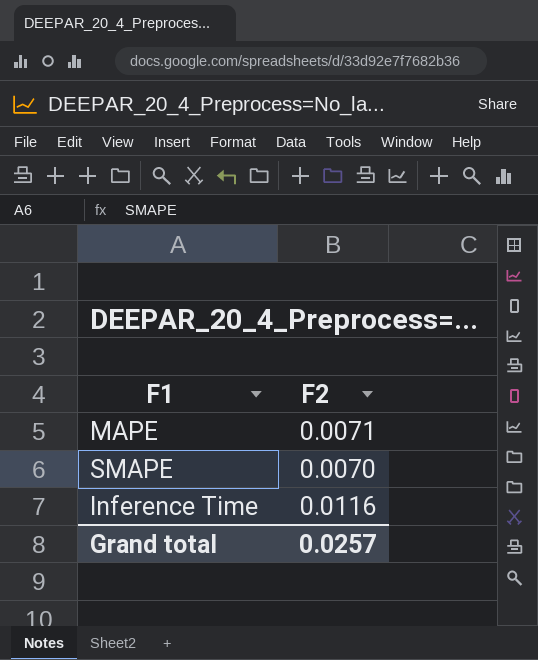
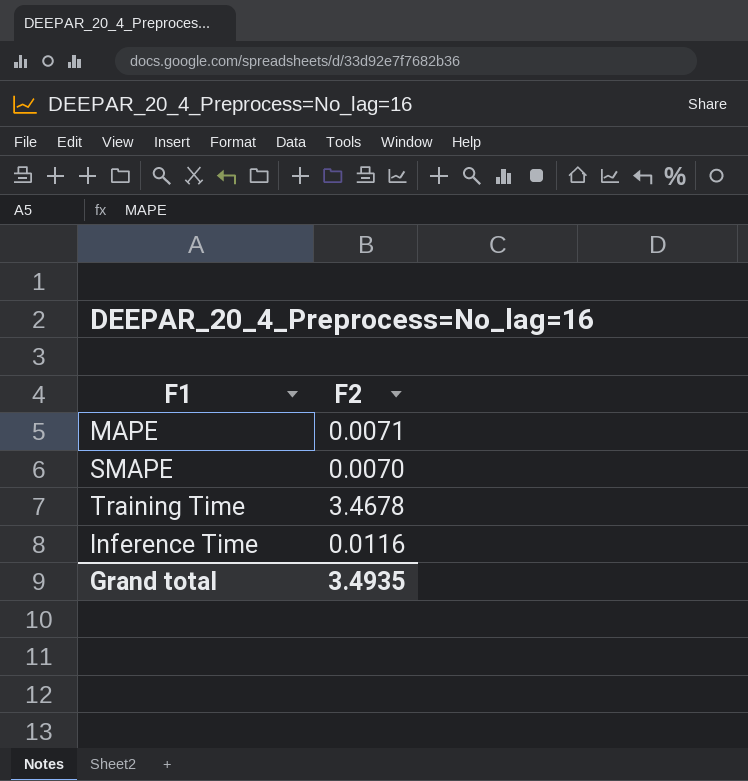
row Training Time: none -> 3.4678
Grand total | F2: 0.0257 -> 3.4935

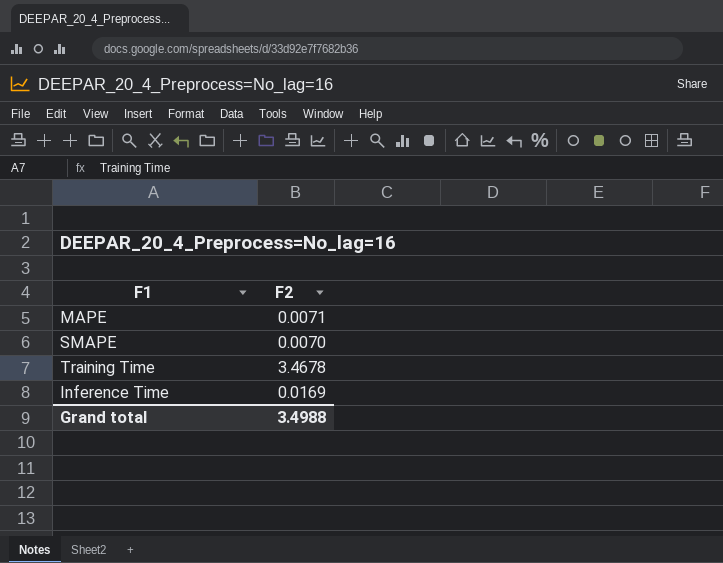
Inference Time | F2: 0.0116 -> 0.0169
Grand total | F2: 3.4935 -> 3.4988

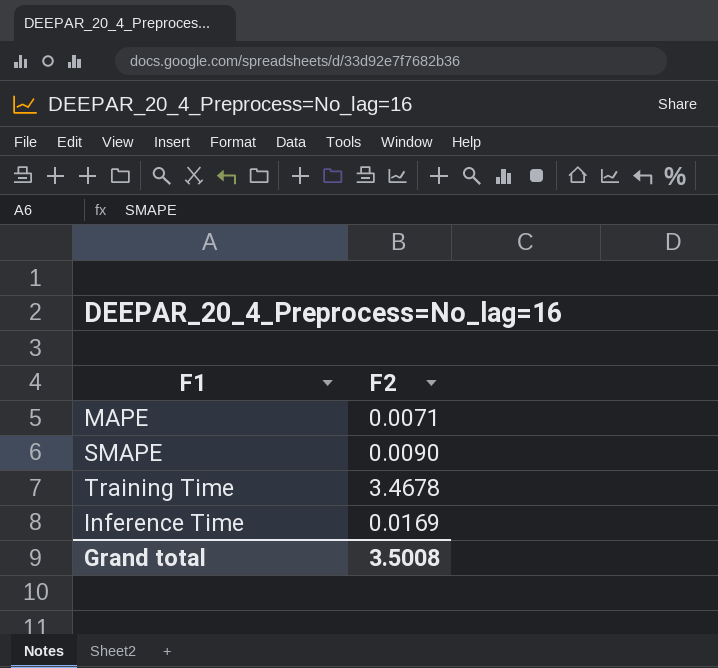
SMAPE | F2: 0.0070 -> 0.0090
Grand total | F2: 3.4988 -> 3.5008

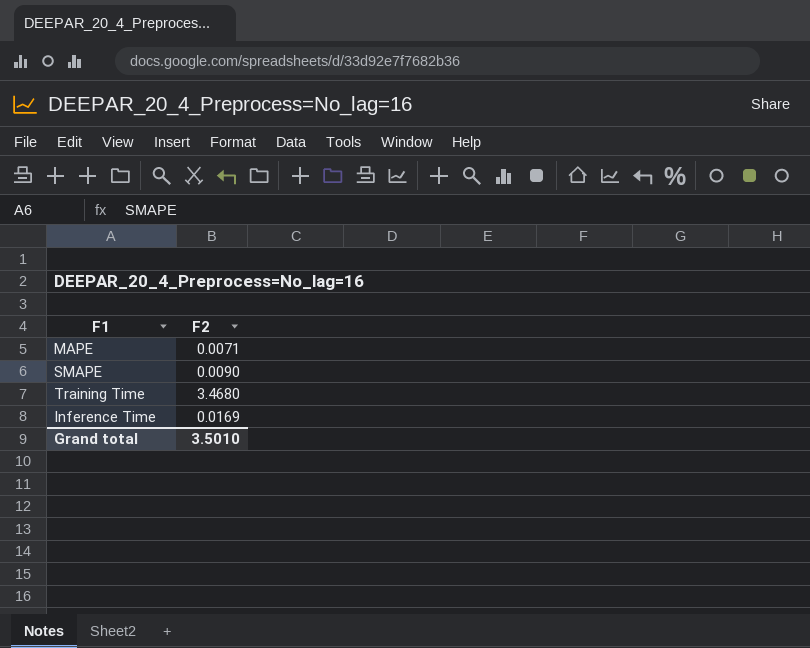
Training Time | F2: 3.4678 -> 3.4680
Grand total | F2: 3.5008 -> 3.5010

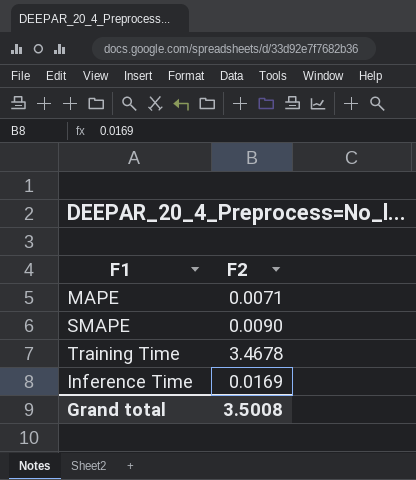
Training Time | F2: 3.4680 -> 3.4678
Grand total | F2: 3.5010 -> 3.5008

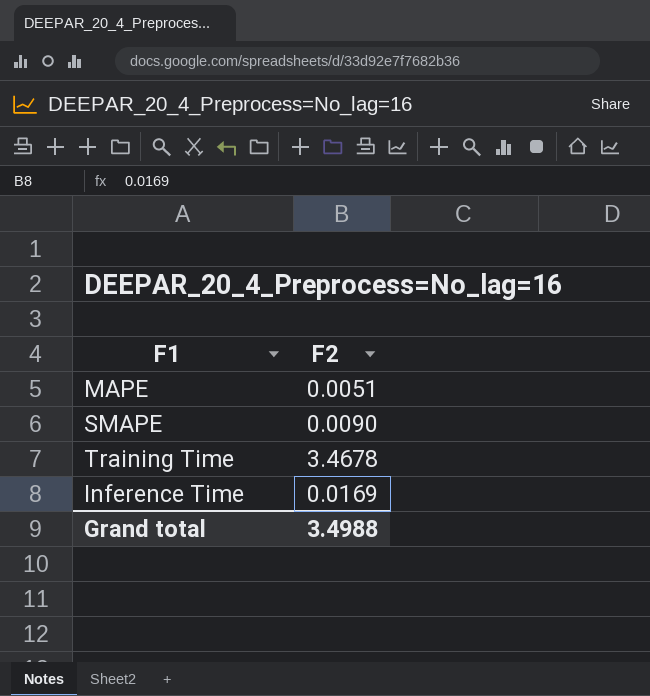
MAPE | F2: 0.0071 -> 0.0051
Grand total | F2: 3.5008 -> 3.4988

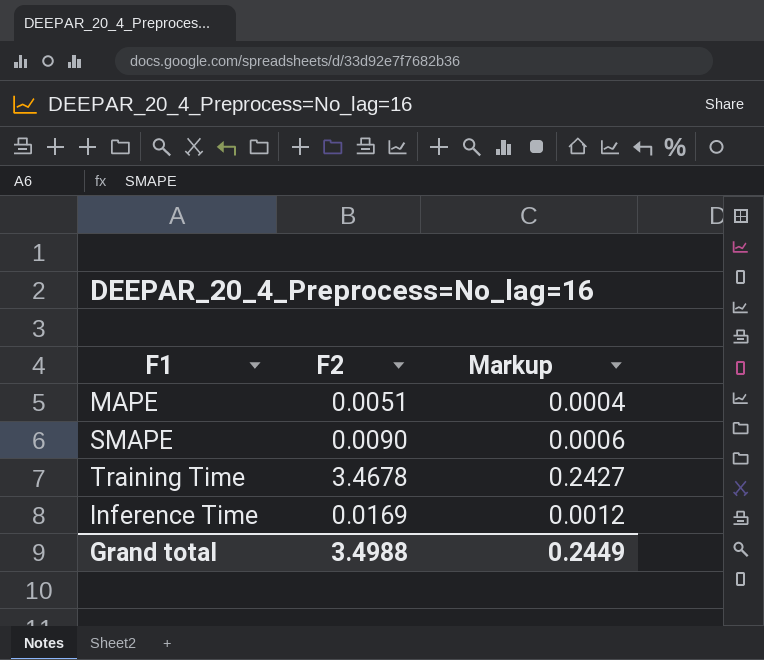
column Markup | formula: none -> [F2] * 0.07

